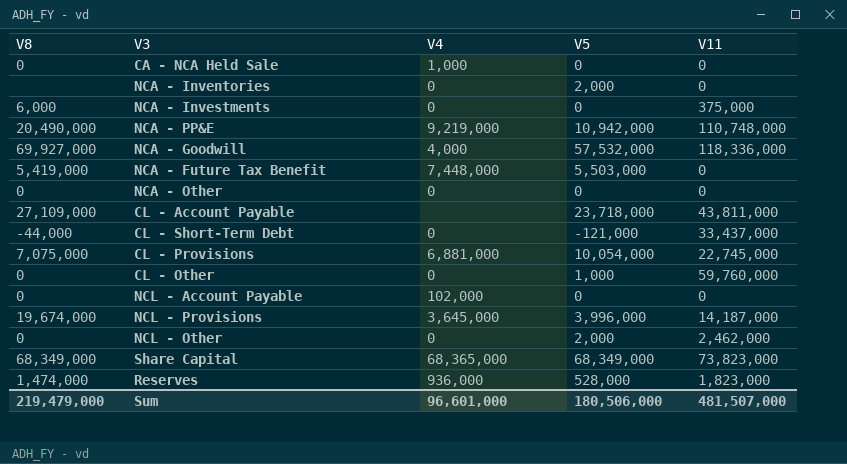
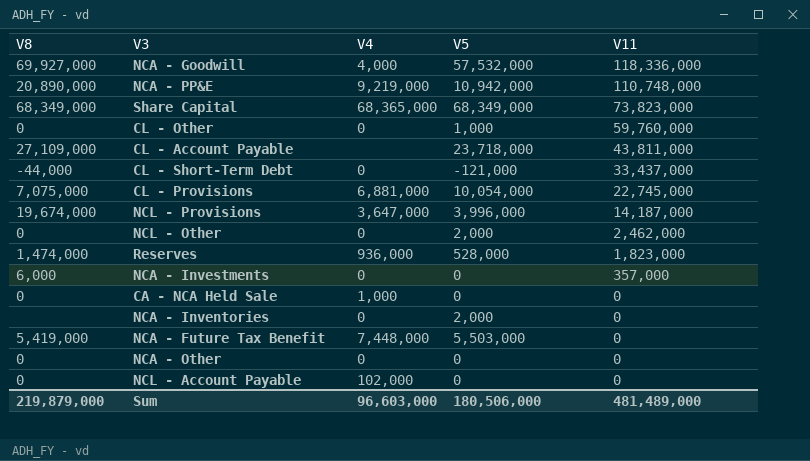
row order: none -> V11 descending
NCA - PP&E | V8: 20,490,000 -> 20,890,000
NCL - Provisions | V4: 3,645,000 -> 3,647,000
NCA - Investments | V11: 375,000 -> 357,000
Sum | V8: 219,479,000 -> 219,879,000
Sum | V4: 96,601,000 -> 96,603,000
Sum | V11: 481,507,000 -> 481,489,000

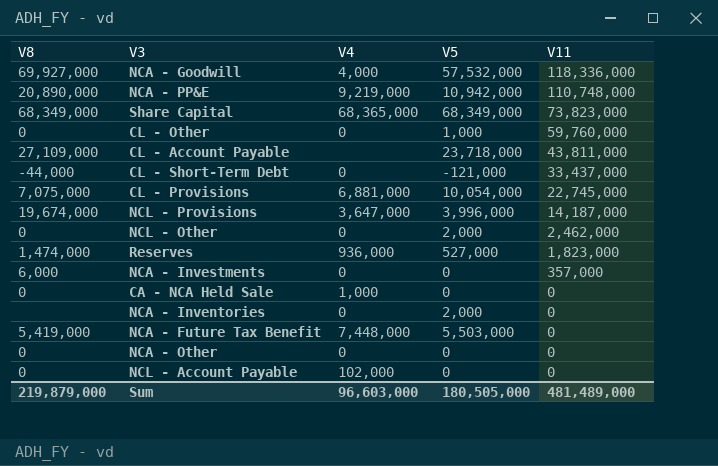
Reserves | V5: 528,000 -> 527,000
Sum | V5: 180,506,000 -> 180,505,000

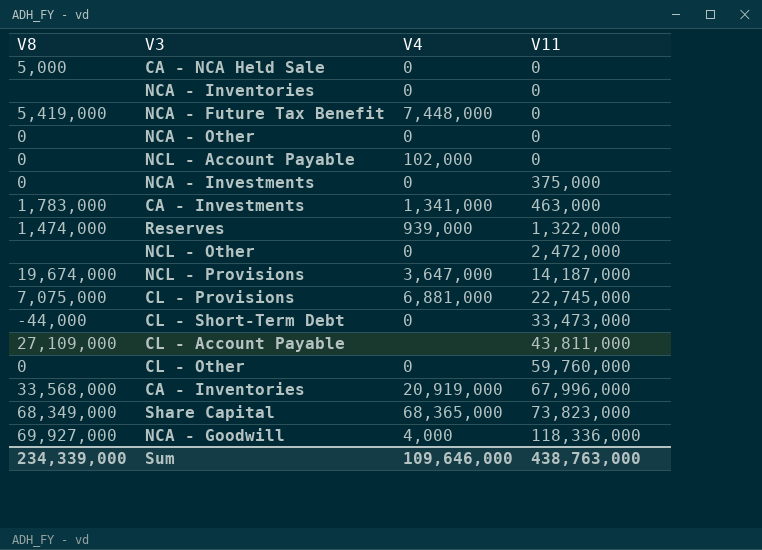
row order: V11 descending -> V11 ascending
column V5 | position: 4 -> none
row NCA - PP&E: 20,890,000 | 9,219,000 | 10,942,000 | 110,748,000 -> none
CA - NCA Held Sale | V8: 0 -> 5,000
CA - NCA Held Sale | V4: 1,000 -> 0
NCA - Investments | V8: 6,000 -> 0
NCA - Investments | V11: 357,000 -> 375,000
row CA - Investments: none -> 1,783,000 | 1,341,000 | 463,000
Reserves | V4: 936,000 -> 939,000
Reserves | V11: 1,823,000 -> 1,322,000
NCL - Other | V8: 0 -> none
NCL - Other | V11: 2,462,000 -> 2,472,000
CL - Short-Term Debt | V11: 33,437,000 -> 33,473,000
row CA - Inventories: none -> 33,568,000 | 20,919,000 | 67,996,000
Sum | V8: 219,879,000 -> 234,339,000
Sum | V4: 96,603,000 -> 109,646,000
Sum | V11: 481,489,000 -> 438,763,000

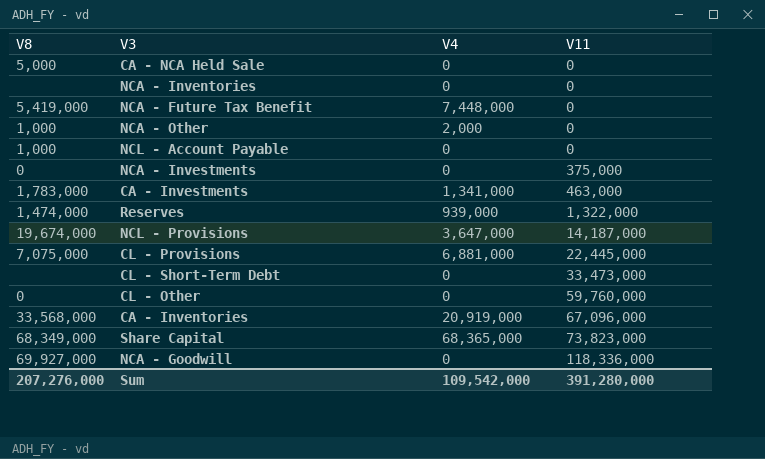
row NCL - Other: none | 0 | 2,472,000 -> none
row CL - Account Payable: 27,109,000 | none | 43,811,000 -> none
NCA - Other | V8: 0 -> 1,000
NCA - Other | V4: 0 -> 2,000
NCL - Account Payable | V8: 0 -> 1,000
NCL - Account Payable | V4: 102,000 -> 0
CL - Provisions | V11: 22,745,000 -> 22,445,000
CL - Short-Term Debt | V8: -44,000 -> none
CA - Inventories | V11: 67,996,000 -> 67,096,000
NCA - Goodwill | V4: 4,000 -> 0
Sum | V8: 234,339,000 -> 207,276,000
Sum | V4: 109,646,000 -> 109,542,000
Sum | V11: 438,763,000 -> 391,280,000

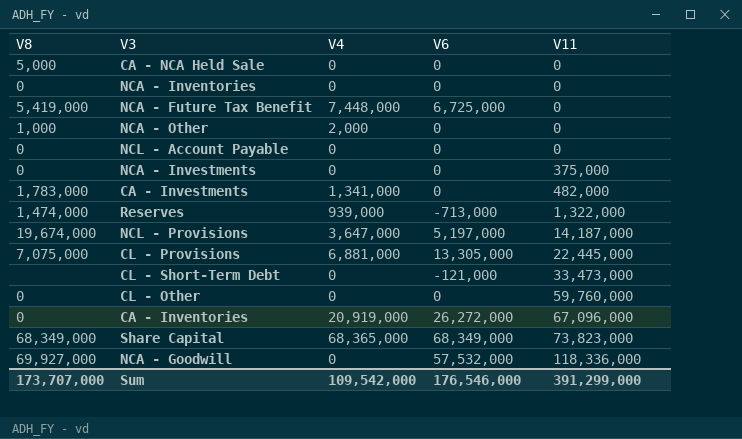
column V6 | position: none -> 4
NCA - Inventories | V8: none -> 0
NCL - Account Payable | V8: 1,000 -> 0
CA - Investments | V11: 463,000 -> 482,000
CA - Inventories | V8: 33,568,000 -> 0
Sum | V8: 207,276,000 -> 173,707,000
Sum | V11: 391,280,000 -> 391,299,000

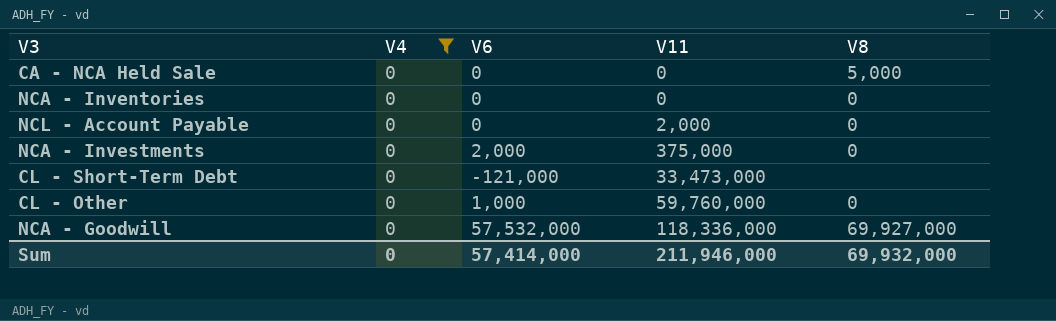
filter: none -> V4 = 0
column V8 | position: 1 -> 5
NCL - Account Payable | V11: 0 -> 2,000
NCA - Investments | V6: 0 -> 2,000
CL - Other | V6: 0 -> 1,000
Sum | V4: 109,542,000 -> 0
Sum | V6: 176,546,000 -> 57,414,000
Sum | V11: 391,299,000 -> 211,946,000
Sum | V8: 173,707,000 -> 69,932,000

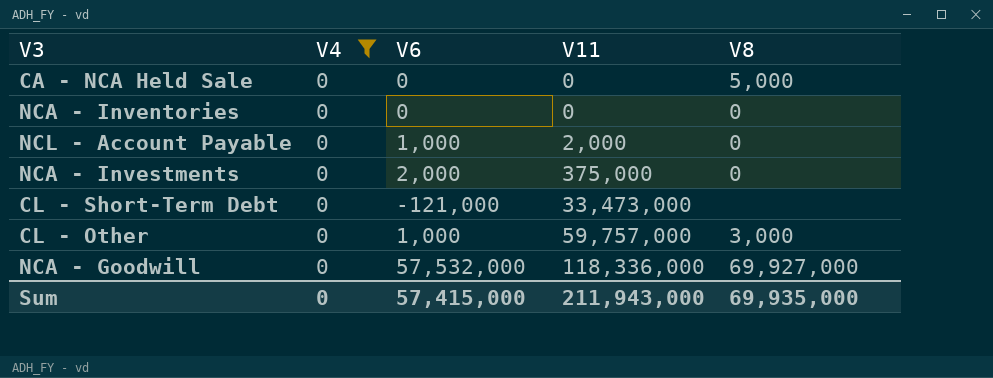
NCL - Account Payable | V6: 0 -> 1,000
CL - Other | V11: 59,760,000 -> 59,757,000
CL - Other | V8: 0 -> 3,000
Sum | V6: 57,414,000 -> 57,415,000
Sum | V11: 211,946,000 -> 211,943,000
Sum | V8: 69,932,000 -> 69,935,000

